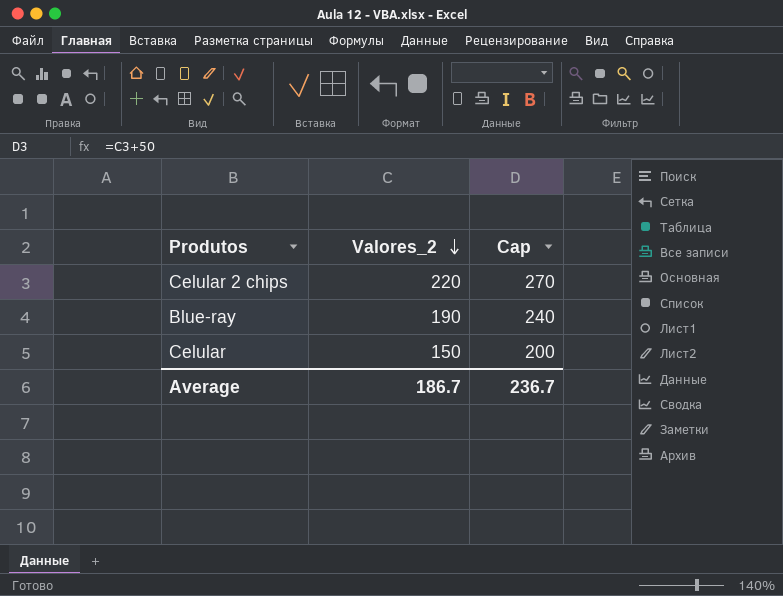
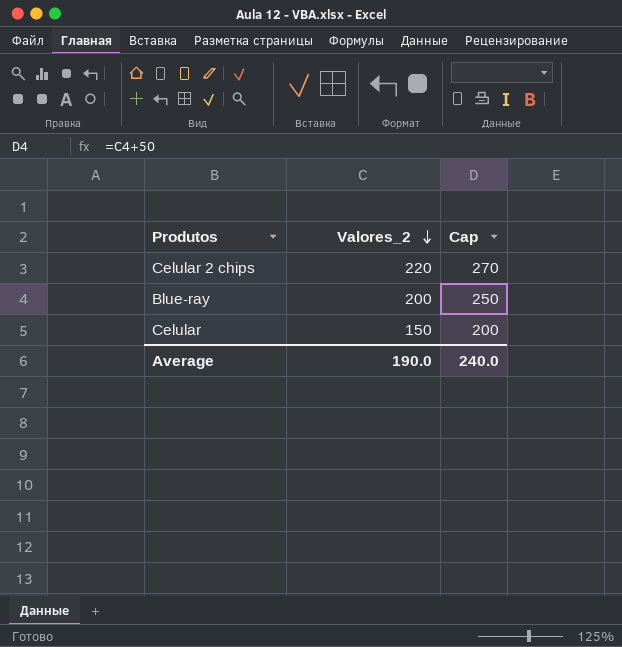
Blue-ray | Valores_2: 190 -> 200
Blue-ray | Cap: 240 -> 250
Average | Valores_2: 186.7 -> 190.0
Average | Cap: 236.7 -> 240.0

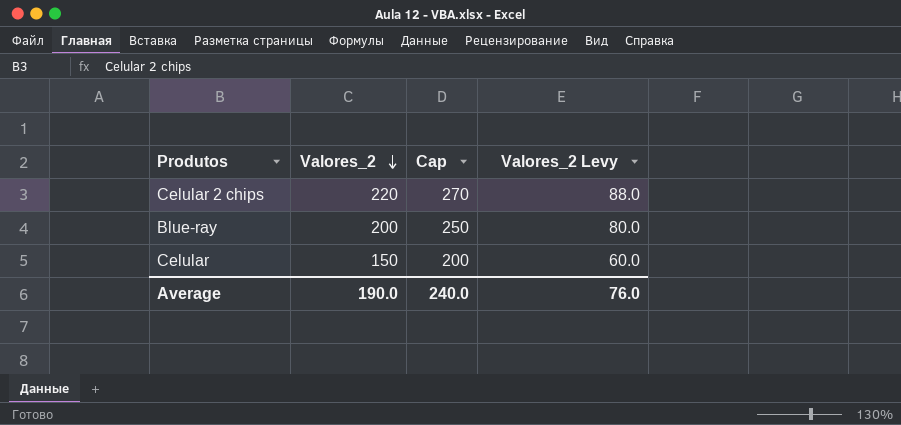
column Valores_2 Levy | formula: none -> [Valores_2] * 0.4

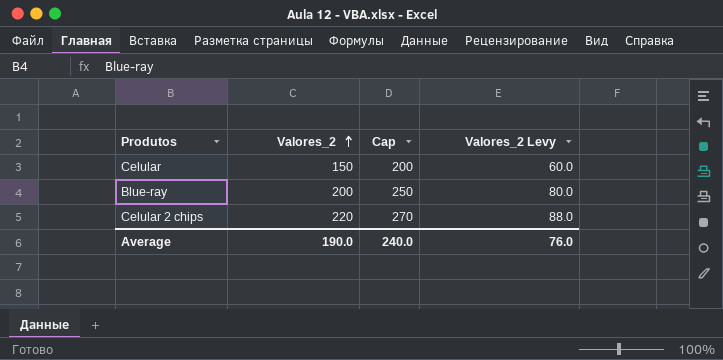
row order: Valores_2 descending -> Valores_2 ascending

